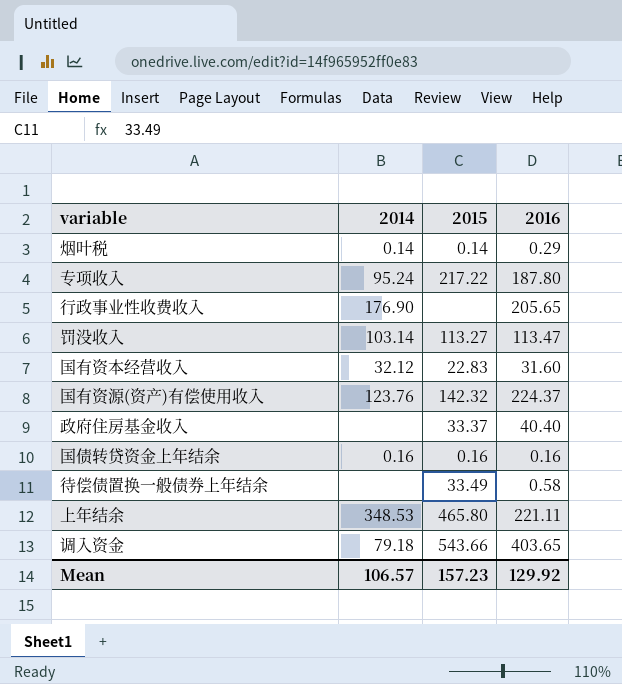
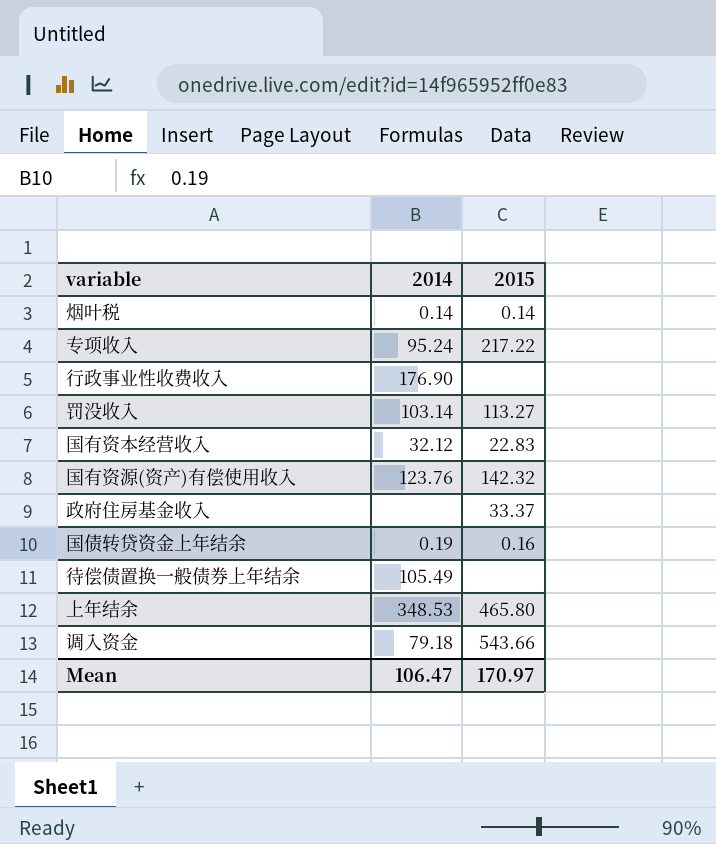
column 2016 | position: 4 -> none
国债转贷资金上年结余 | 2014: 0.16 -> 0.19
待偿债置换一般债券上年结余 | 2014: none -> 105.49
待偿债置换一般债券上年结余 | 2015: 33.49 -> none
Mean | 2014: 106.57 -> 106.47
Mean | 2015: 157.23 -> 170.97

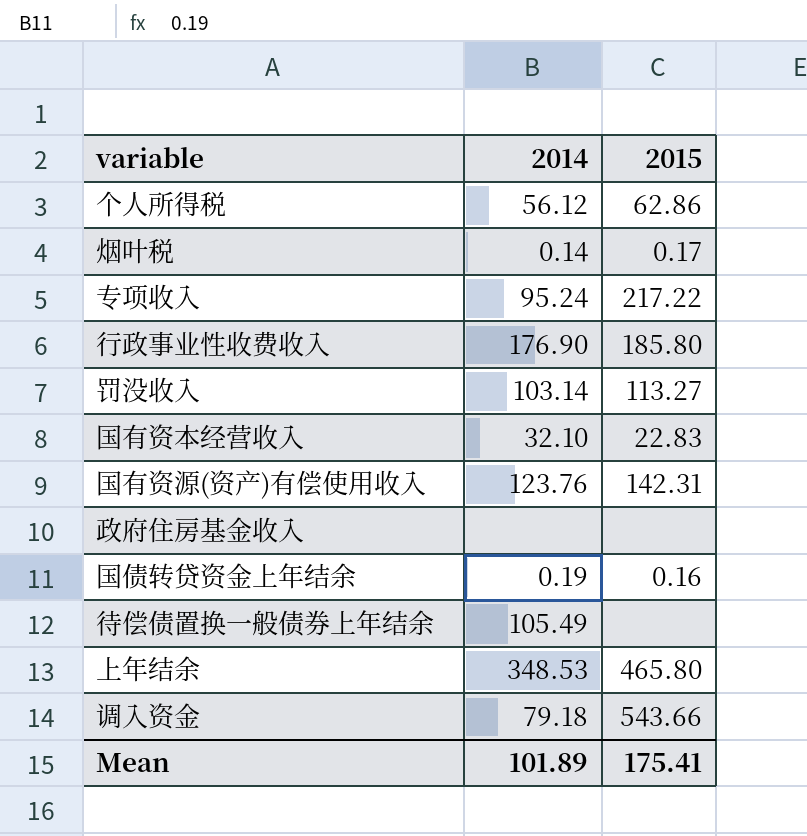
row 个人所得税: none -> 56.12 | 62.86
烟叶税 | 2015: 0.14 -> 0.17
行政事业性收费收入 | 2015: none -> 185.80
国有资本经营收入 | 2014: 32.12 -> 32.10
国有资源(资产)有偿使用收入 | 2015: 142.32 -> 142.31
政府住房基金收入 | 2015: 33.37 -> none
Mean | 2014: 106.47 -> 101.89
Mean | 2015: 170.97 -> 175.41

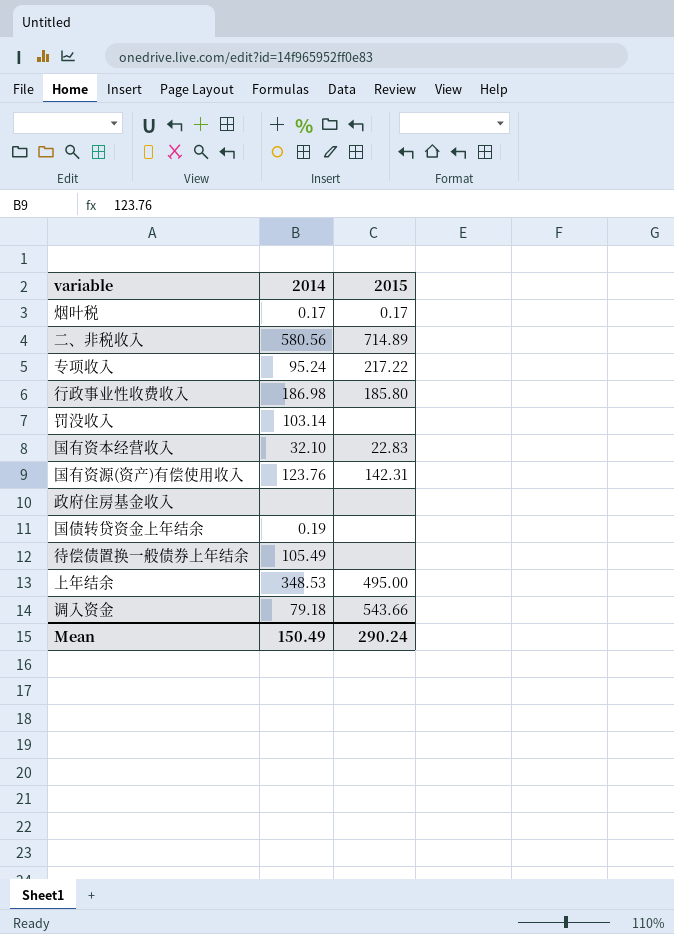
row 个人所得税: 56.12 | 62.86 -> none
烟叶税 | 2014: 0.14 -> 0.17
row 二、非税收入: none -> 580.56 | 714.89
行政事业性收费收入 | 2014: 176.90 -> 186.98
罚没收入 | 2015: 113.27 -> none
国债转贷资金上年结余 | 2015: 0.16 -> none
上年结余 | 2015: 465.80 -> 495.00
Mean | 2014: 101.89 -> 150.49
Mean | 2015: 175.41 -> 290.24

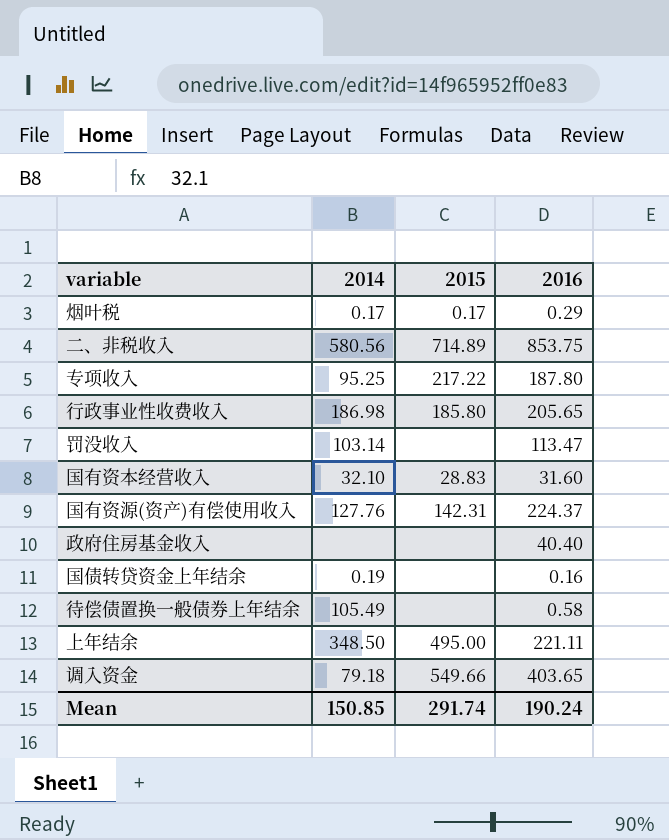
column 2016 | position: none -> 4
专项收入 | 2014: 95.24 -> 95.25
国有资本经营收入 | 2015: 22.83 -> 28.83
国有资源(资产)有偿使用收入 | 2014: 123.76 -> 127.76
上年结余 | 2014: 348.53 -> 348.50
调入资金 | 2015: 543.66 -> 549.66
Mean | 2014: 150.49 -> 150.85
Mean | 2015: 290.24 -> 291.74

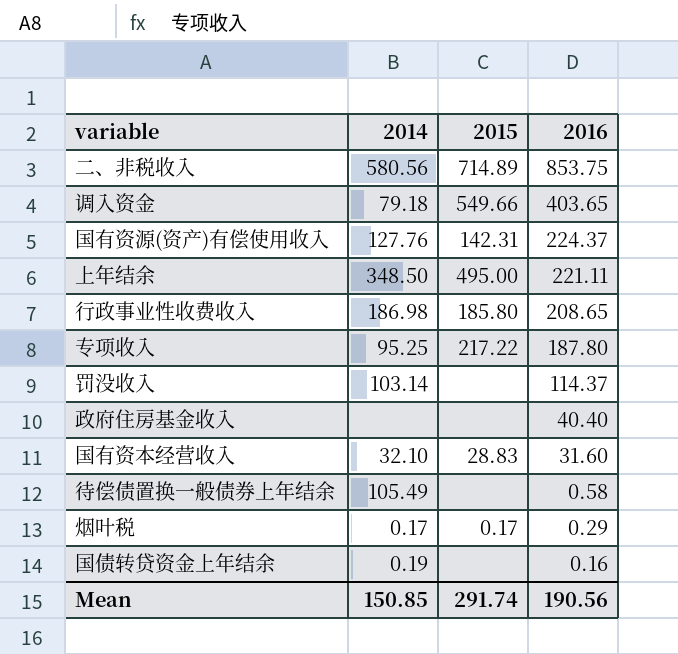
row order: none -> 2016 descending
行政事业性收费收入 | 2016: 205.65 -> 208.65
罚没收入 | 2016: 113.47 -> 114.37
Mean | 2016: 190.24 -> 190.56

